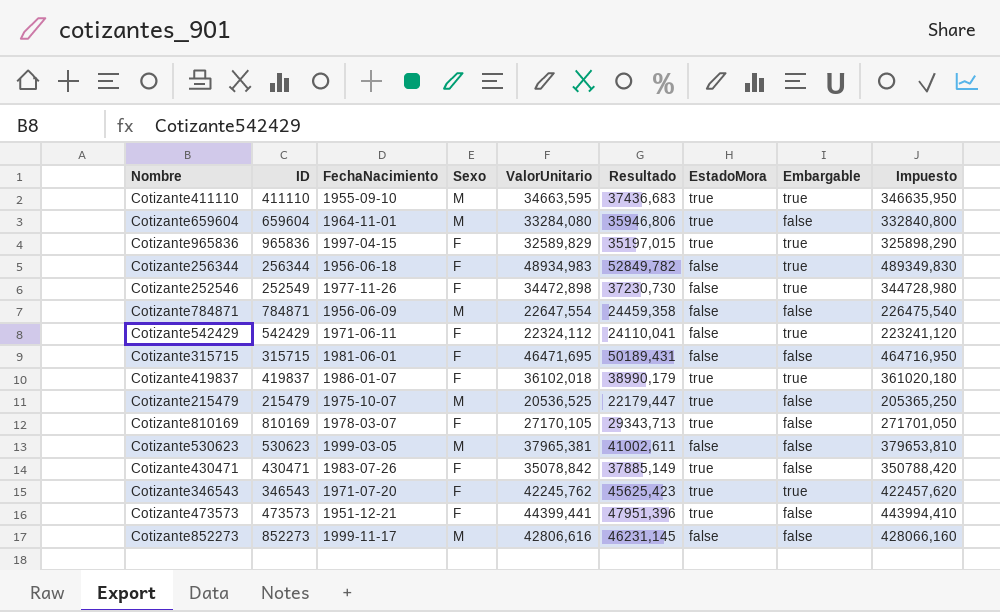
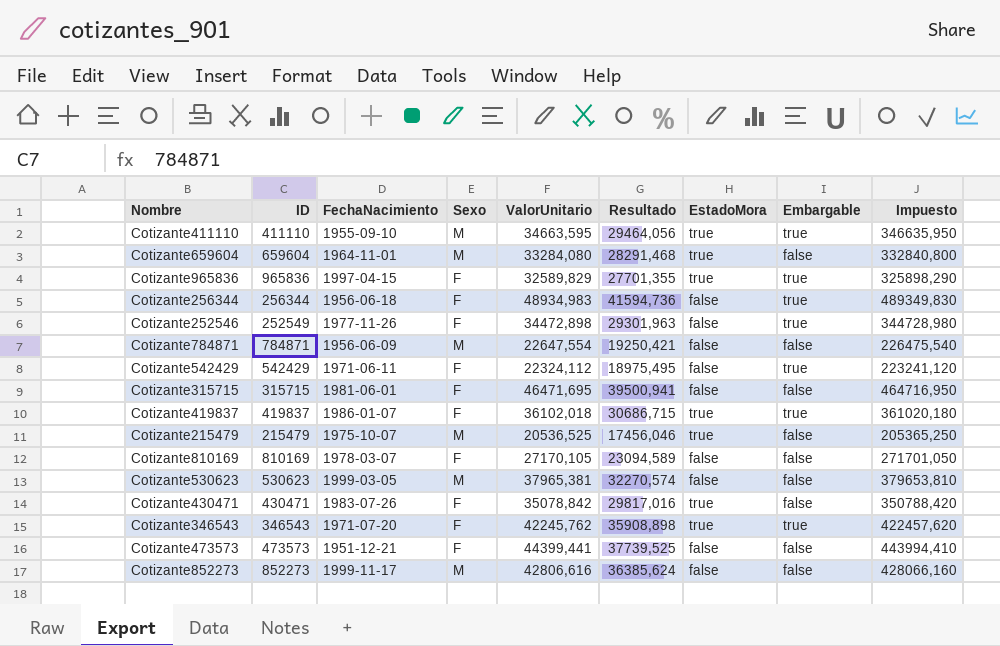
column Resultado | formula: [ValorUnitario] * 1,08 -> [ValorUnitario] * 0,85
Cotizante810169 | EstadoMora: true -> false
Cotizante473573 | EstadoMora: true -> false

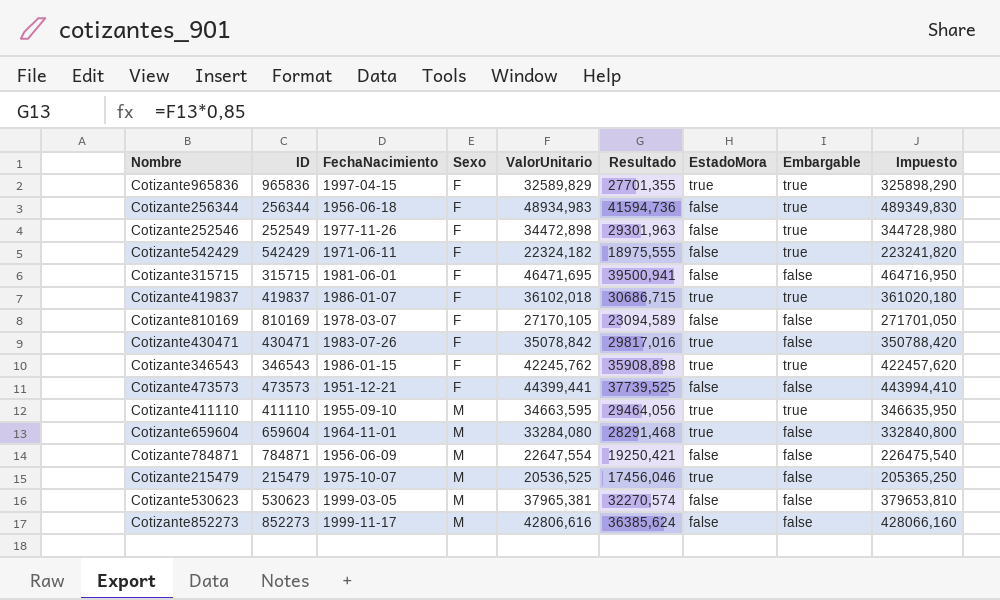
row order: none -> Sexo ascending
Cotizante542429 | ValorUnitario: 22324,112 -> 22324,182
Cotizante542429 | Resultado: 18975,495 -> 18975,555
Cotizante542429 | Impuesto: 223241,120 -> 223241,820
Cotizante346543 | FechaNacimiento: 1971-07-20 -> 1986-01-15

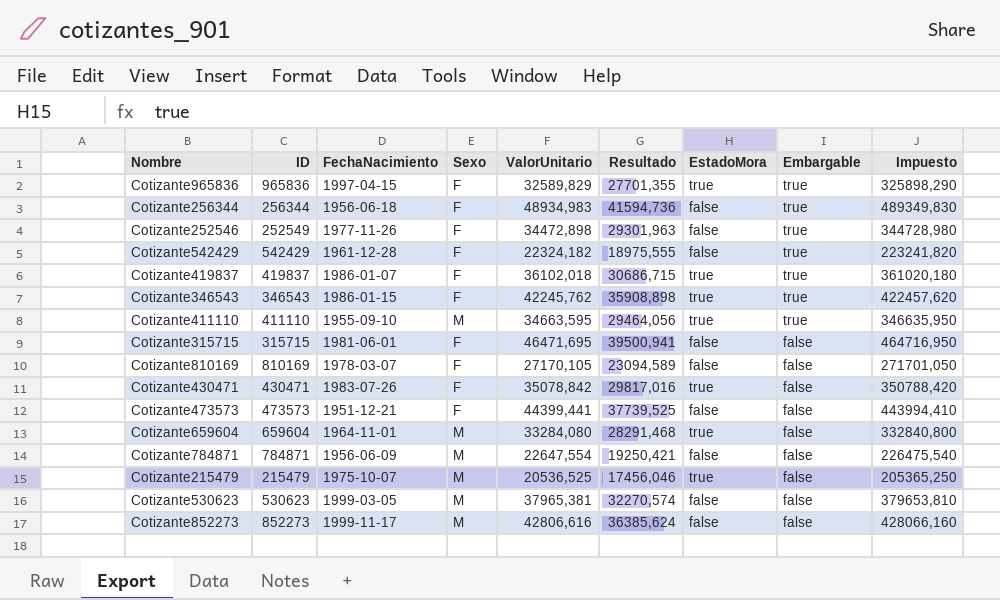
row order: Sexo ascending -> Embargable descending
Cotizante542429 | FechaNacimiento: 1971-06-11 -> 1961-12-28

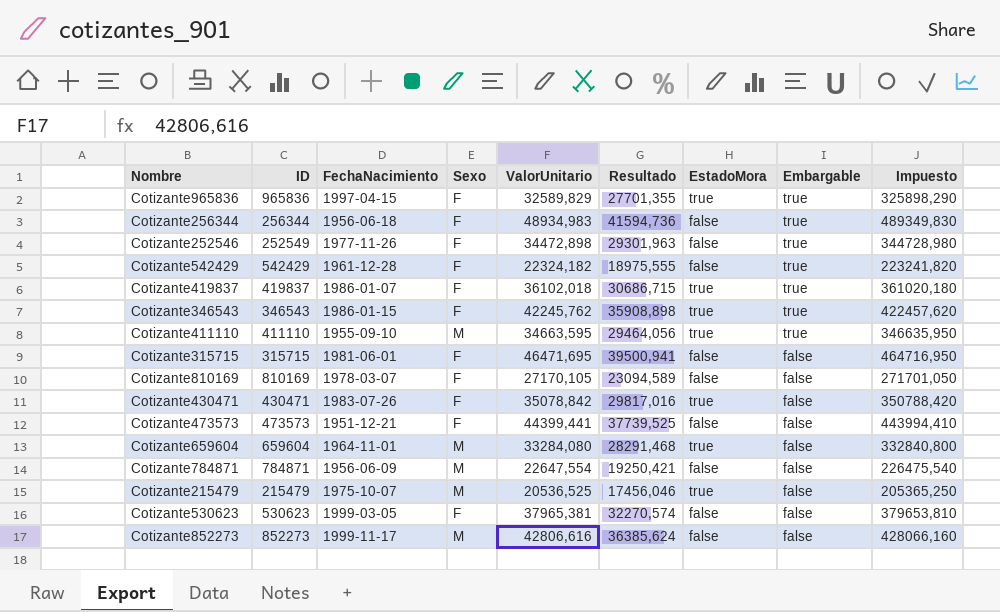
Cotizante530623 | Sexo: M -> F

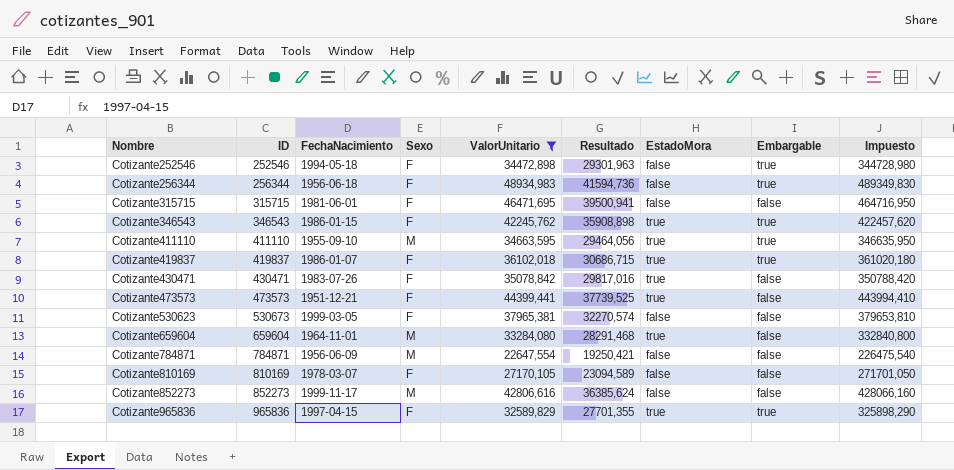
filter: none -> ValorUnitario >= 22647,554
row order: Embargable descending -> Nombre ascending
Cotizante252546 | ID: 252549 -> 252546
Cotizante252546 | FechaNacimiento: 1977-11-26 -> 1994-05-18
Cotizante473573 | EstadoMora: false -> true
Cotizante530623 | ID: 530623 -> 530673

